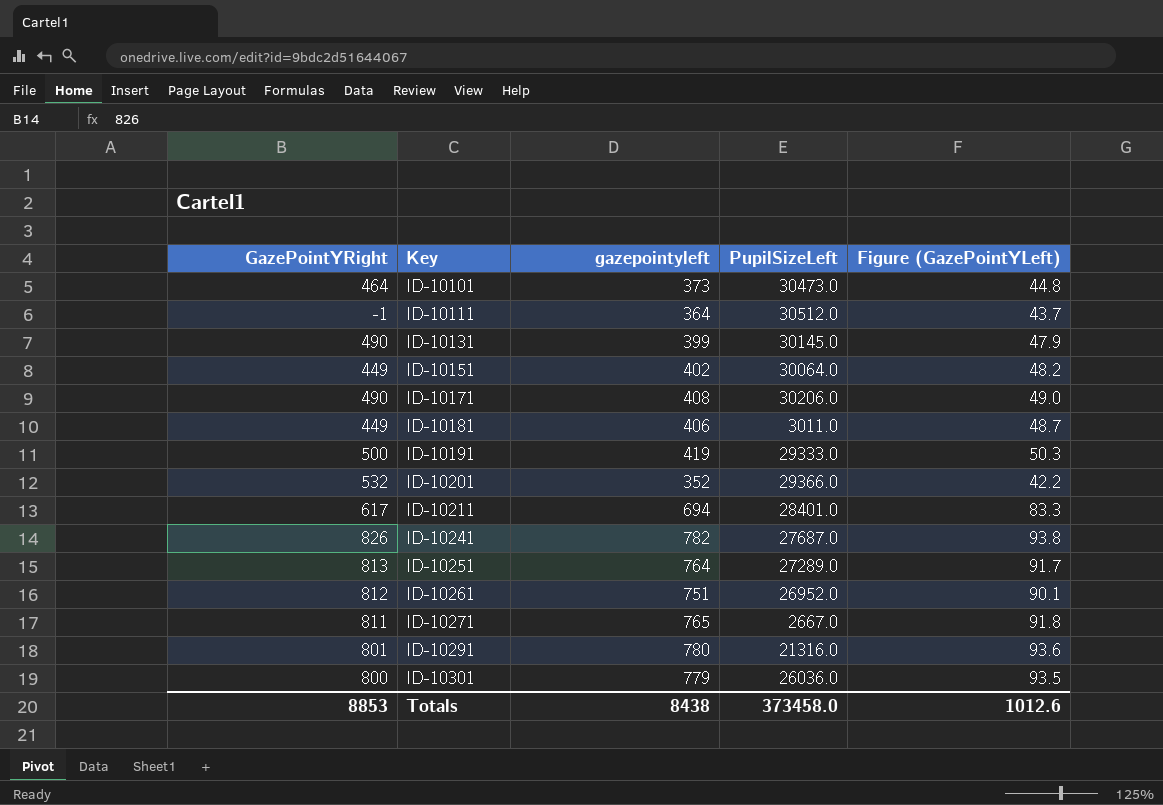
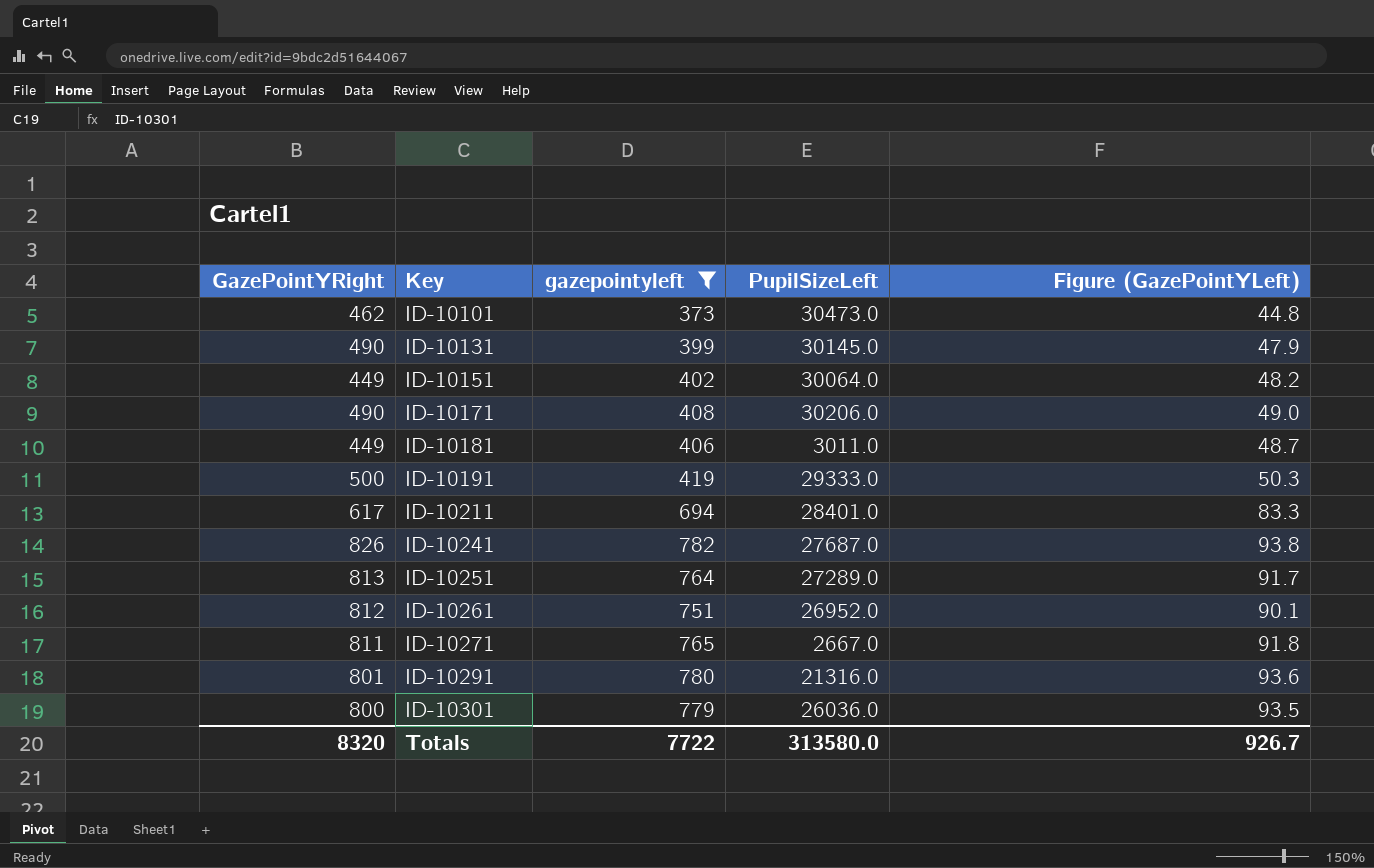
filter: none -> gazepointyleft >= 373
ID-10101 | GazePointYRight: 464 -> 462
Totals | GazePointYRight: 8853 -> 8320
Totals | gazepointyleft: 8438 -> 7722
Totals | PupilSizeLeft: 373458.0 -> 313580.0
Totals | Figure (GazePointYLeft): 1012.6 -> 926.7

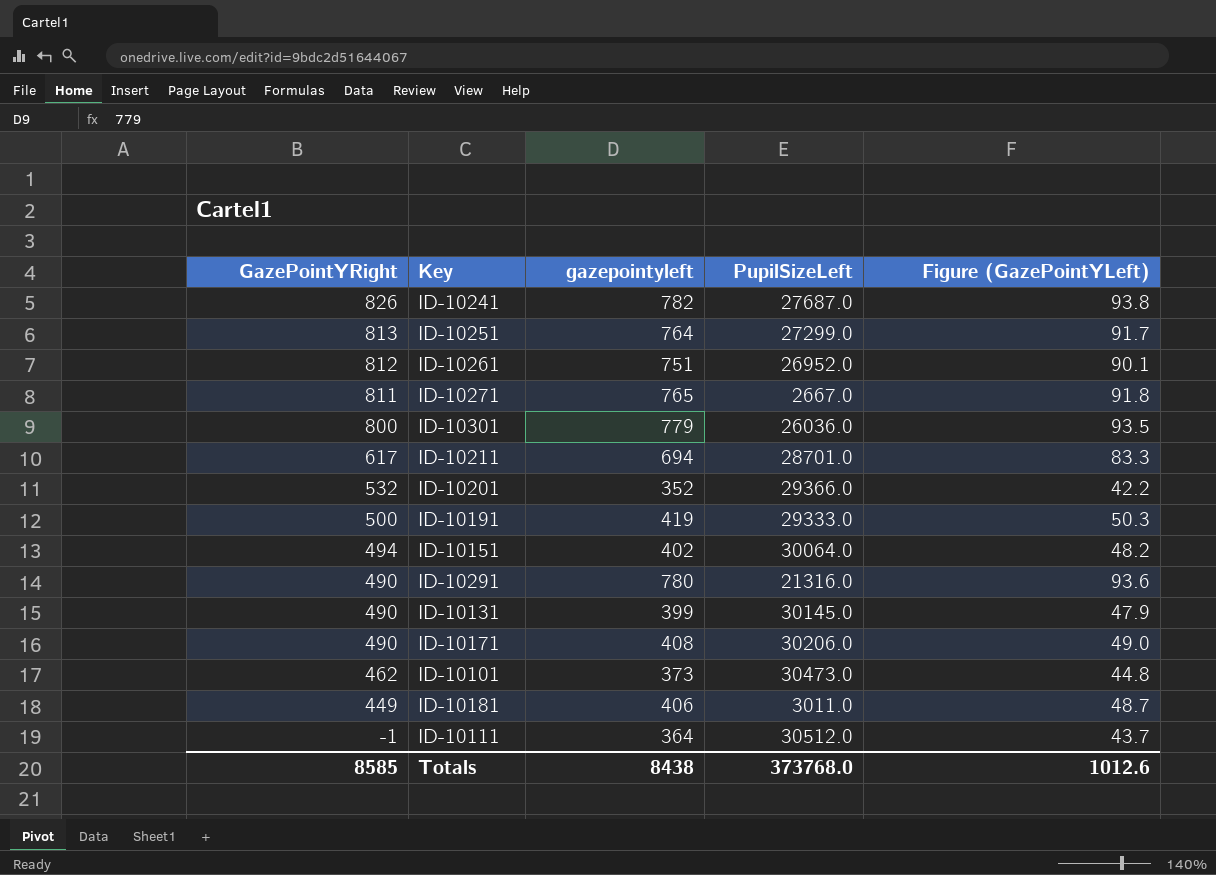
filter: gazepointyleft >= 373 -> none
row order: Key ascending -> GazePointYRight descending
ID-10251 | PupilSizeLeft: 27289.0 -> 27299.0
ID-10211 | PupilSizeLeft: 28401.0 -> 28701.0
ID-10151 | GazePointYRight: 449 -> 494
ID-10291 | GazePointYRight: 801 -> 490
Totals | GazePointYRight: 8320 -> 8585
Totals | gazepointyleft: 7722 -> 8438
Totals | PupilSizeLeft: 313580.0 -> 373768.0
Totals | Figure (GazePointYLeft): 926.7 -> 1012.6

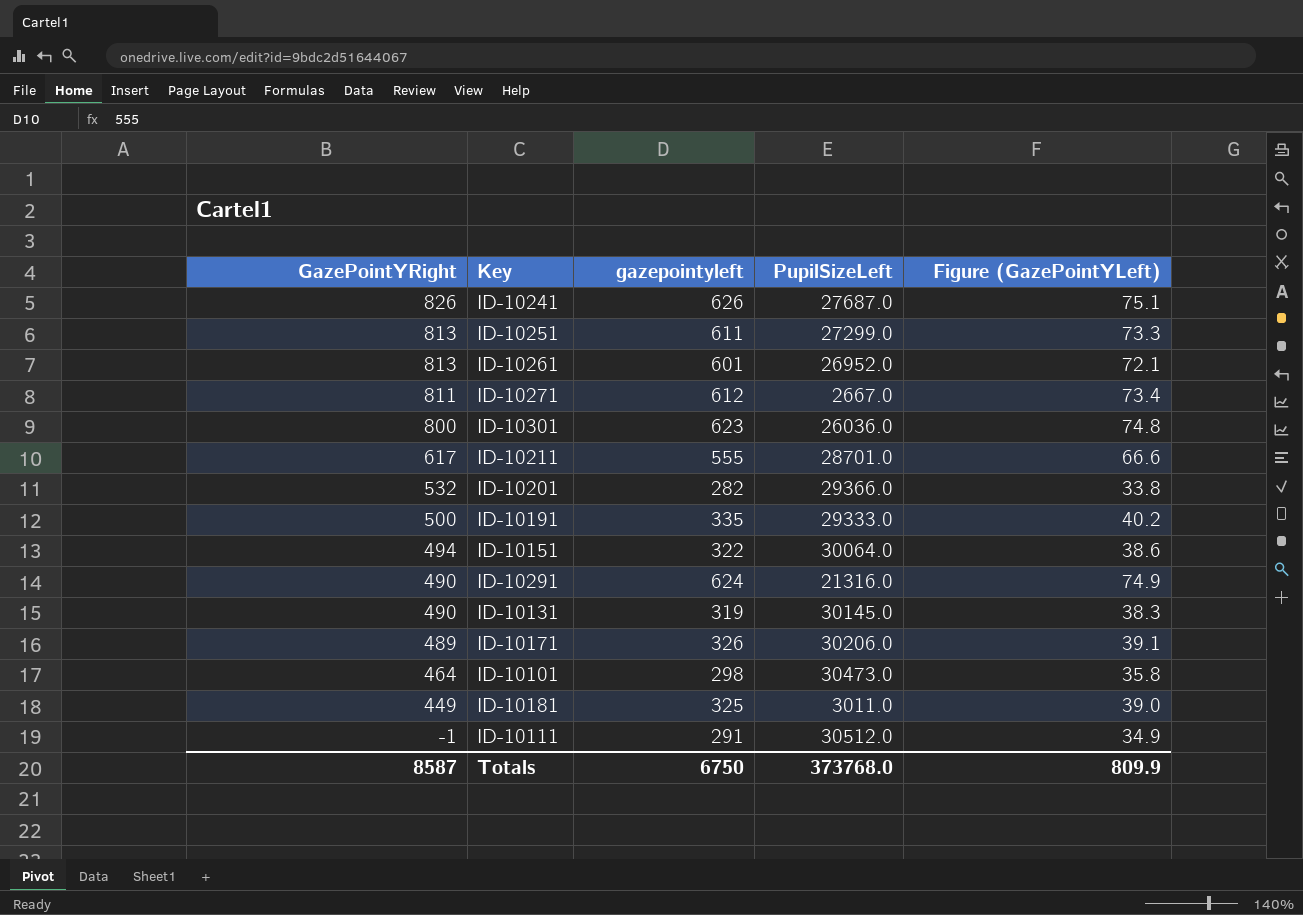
ID-10241 | gazepointyleft: 782 -> 626
ID-10241 | Figure (GazePointYLeft): 93.8 -> 75.1
ID-10251 | gazepointyleft: 764 -> 611
ID-10251 | Figure (GazePointYLeft): 91.7 -> 73.3
ID-10261 | GazePointYRight: 812 -> 813
ID-10261 | gazepointyleft: 751 -> 601
ID-10261 | Figure (GazePointYLeft): 90.1 -> 72.1
ID-10271 | gazepointyleft: 765 -> 612
ID-10271 | Figure (GazePointYLeft): 91.8 -> 73.4
ID-10301 | gazepointyleft: 779 -> 623
ID-10301 | Figure (GazePointYLeft): 93.5 -> 74.8
ID-10211 | gazepointyleft: 694 -> 555
ID-10211 | Figure (GazePointYLeft): 83.3 -> 66.6
ID-10201 | gazepointyleft: 352 -> 282
ID-10201 | Figure (GazePointYLeft): 42.2 -> 33.8
ID-10191 | gazepointyleft: 419 -> 335
ID-10191 | Figure (GazePointYLeft): 50.3 -> 40.2
ID-10151 | gazepointyleft: 402 -> 322
ID-10151 | Figure (GazePointYLeft): 48.2 -> 38.6
ID-10291 | gazepointyleft: 780 -> 624
ID-10291 | Figure (GazePointYLeft): 93.6 -> 74.9
ID-10131 | gazepointyleft: 399 -> 319
ID-10131 | Figure (GazePointYLeft): 47.9 -> 38.3
ID-10171 | GazePointYRight: 490 -> 489
ID-10171 | gazepointyleft: 408 -> 326
ID-10171 | Figure (GazePointYLeft): 49.0 -> 39.1
ID-10101 | GazePointYRight: 462 -> 464
ID-10101 | gazepointyleft: 373 -> 298
ID-10101 | Figure (GazePointYLeft): 44.8 -> 35.8
ID-10181 | gazepointyleft: 406 -> 325
ID-10181 | Figure (GazePointYLeft): 48.7 -> 39.0
ID-10111 | gazepointyleft: 364 -> 291
ID-10111 | Figure (GazePointYLeft): 43.7 -> 34.9
Totals | GazePointYRight: 8585 -> 8587
Totals | gazepointyleft: 8438 -> 6750
Totals | Figure (GazePointYLeft): 1012.6 -> 809.9

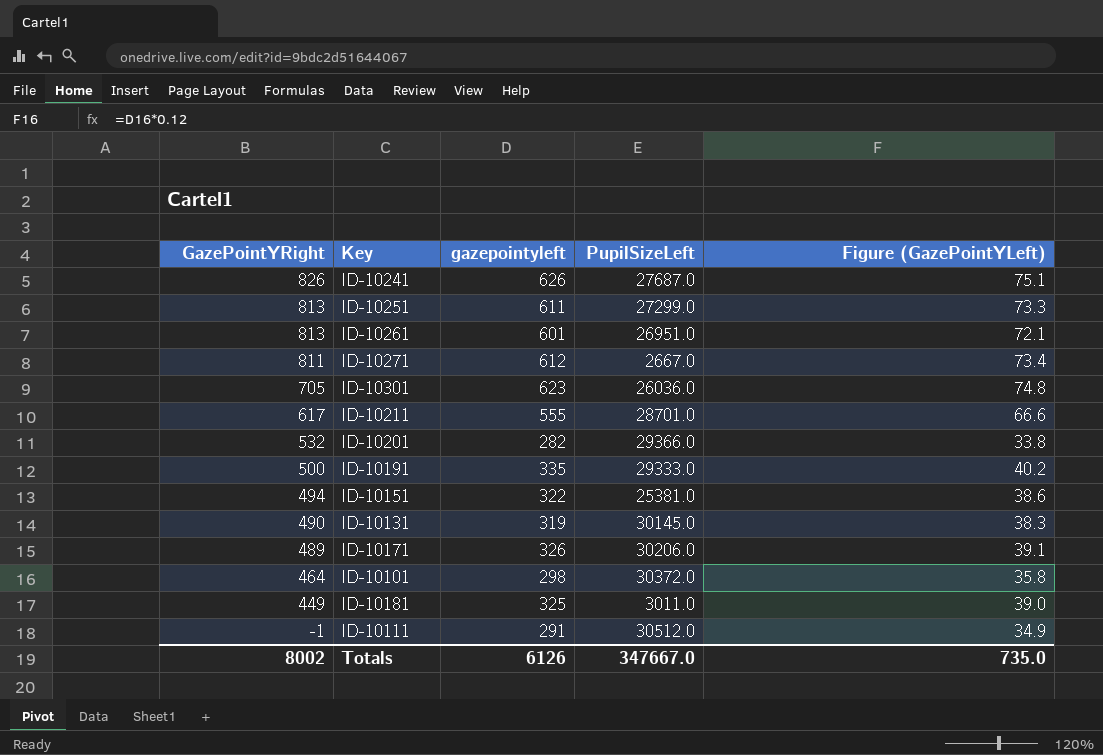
row ID-10291: 490 | 624 | 21316.0 | 74.9 -> none
ID-10261 | PupilSizeLeft: 26952.0 -> 26951.0
ID-10301 | GazePointYRight: 800 -> 705
ID-10151 | PupilSizeLeft: 30064.0 -> 25381.0
ID-10101 | PupilSizeLeft: 30473.0 -> 30372.0
Totals | GazePointYRight: 8587 -> 8002
Totals | gazepointyleft: 6750 -> 6126
Totals | PupilSizeLeft: 373768.0 -> 347667.0
Totals | Figure (GazePointYLeft): 809.9 -> 735.0

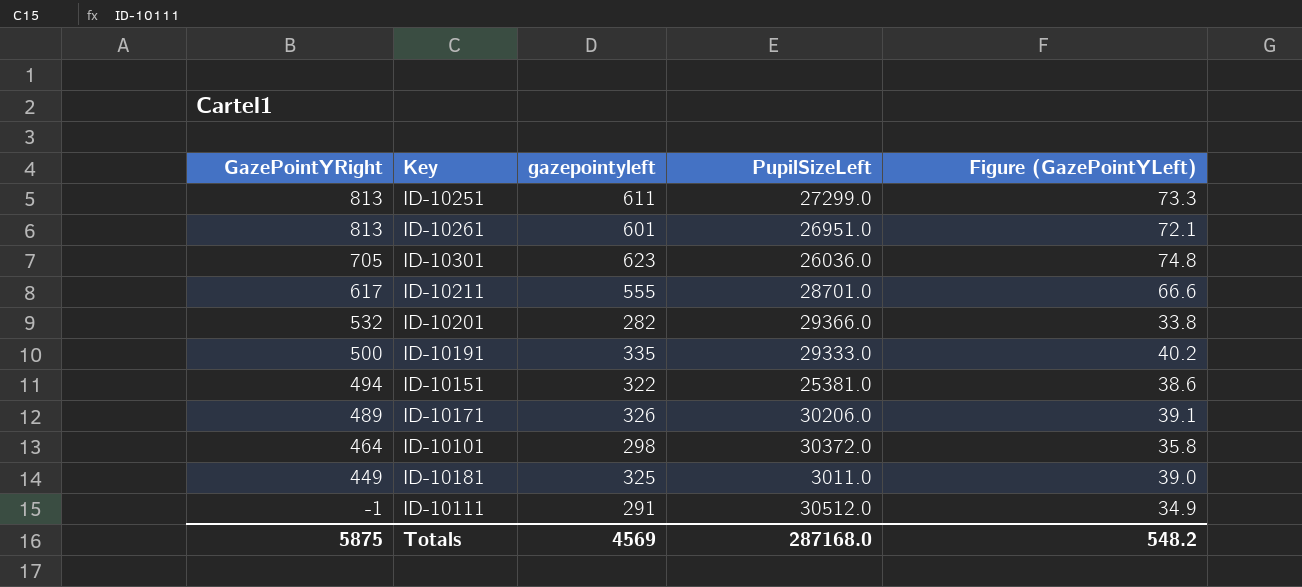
row ID-10241: 826 | 626 | 27687.0 | 75.1 -> none
row ID-10271: 811 | 612 | 2667.0 | 73.4 -> none
row ID-10131: 490 | 319 | 30145.0 | 38.3 -> none
Totals | GazePointYRight: 8002 -> 5875
Totals | gazepointyleft: 6126 -> 4569
Totals | PupilSizeLeft: 347667.0 -> 287168.0
Totals | Figure (GazePointYLeft): 735.0 -> 548.2

